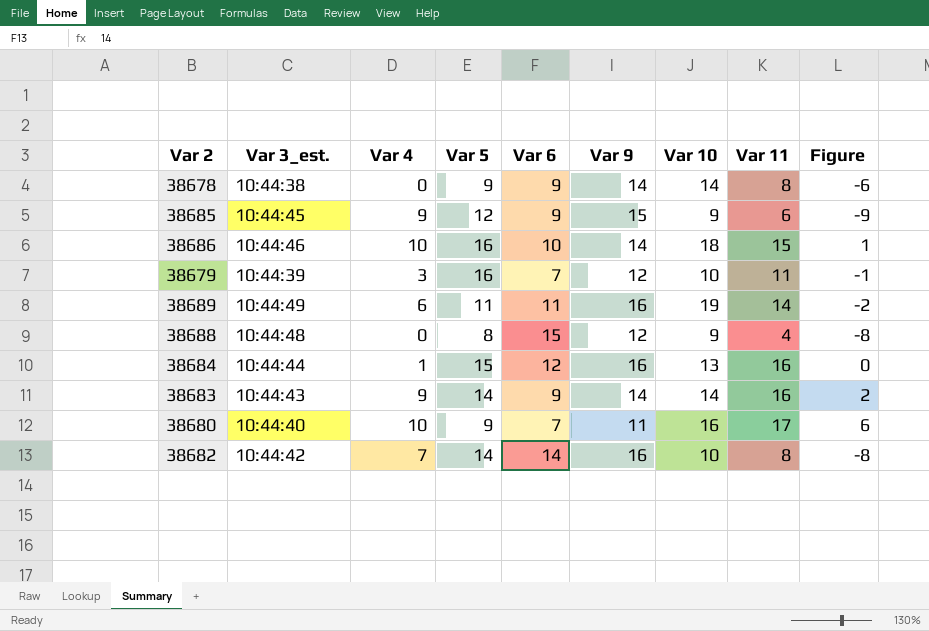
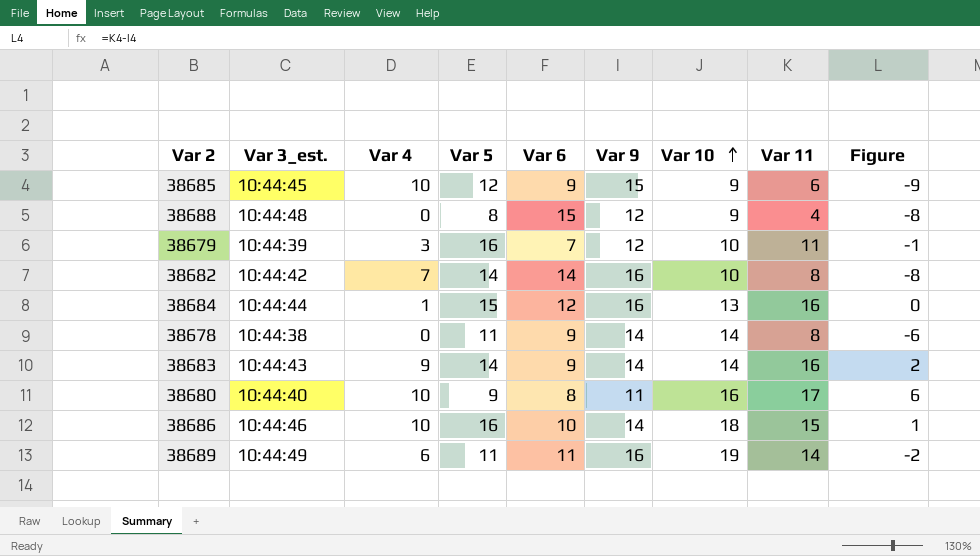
row order: none -> Var 10 ascending
38685 | Var 4: 9 -> 10
38678 | Var 5: 9 -> 11
38680 | Var 6: 7 -> 8

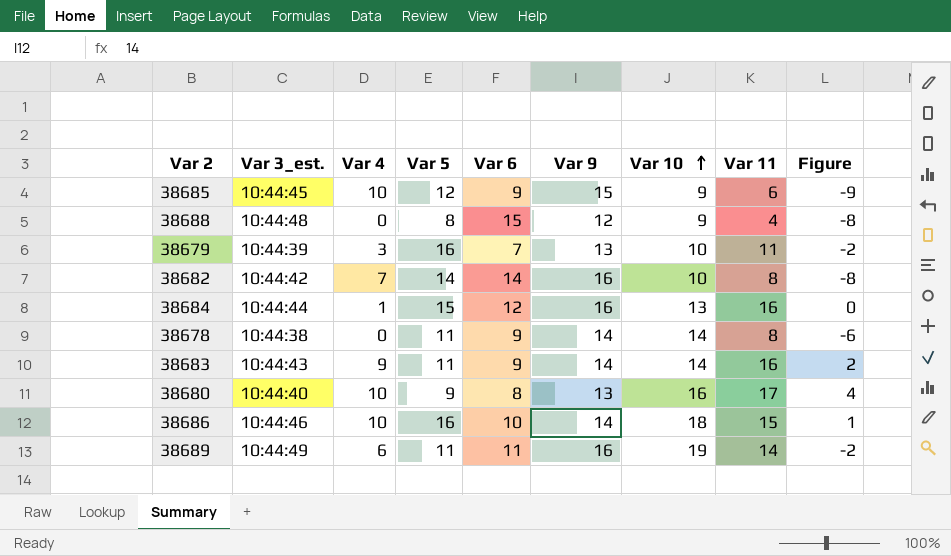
38679 | Var 9: 12 -> 13
38679 | Figure: -1 -> -2
38683 | Var 5: 14 -> 11
38680 | Var 9: 11 -> 13
38680 | Figure: 6 -> 4

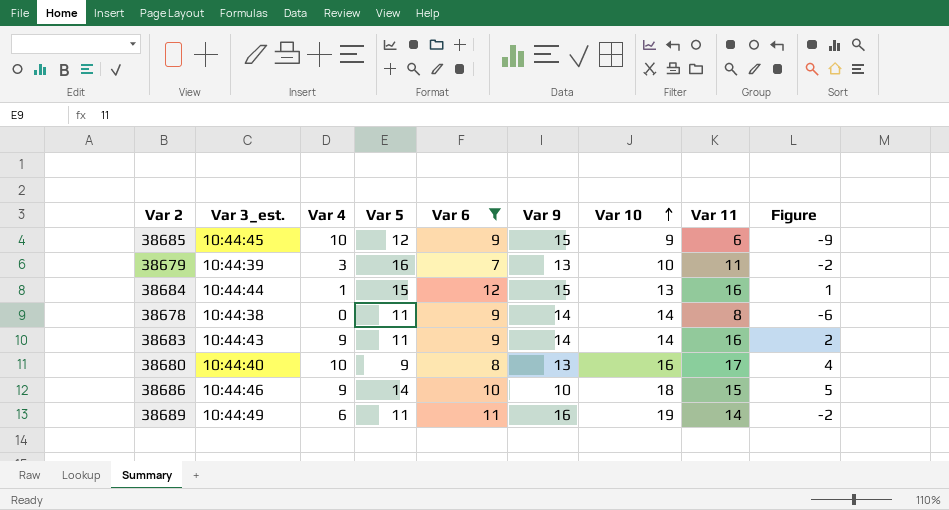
filter: none -> Var 6 <= 12
38684 | Var 9: 16 -> 15
38684 | Figure: 0 -> 1
38686 | Var 4: 10 -> 9
38686 | Var 5: 16 -> 14
38686 | Var 9: 14 -> 10
38686 | Figure: 1 -> 5

